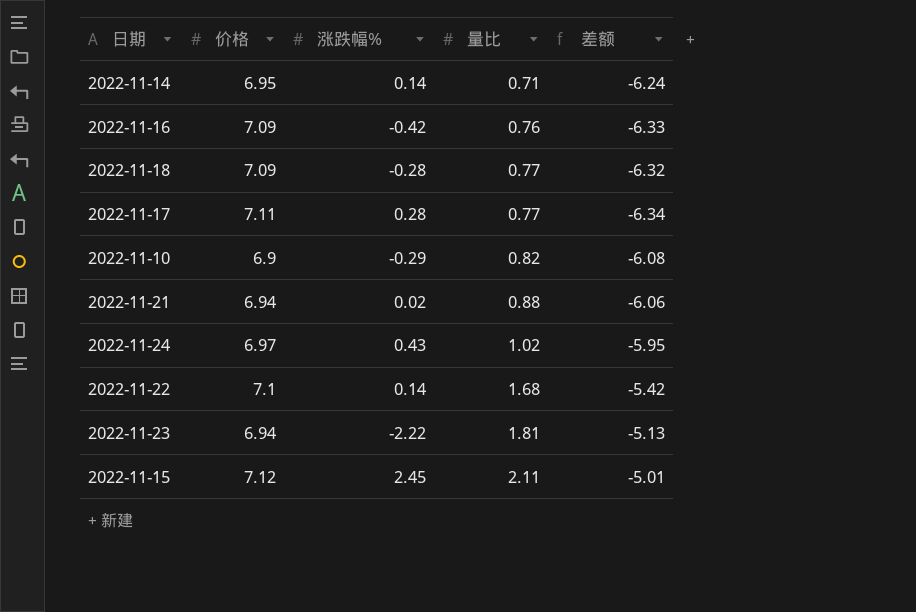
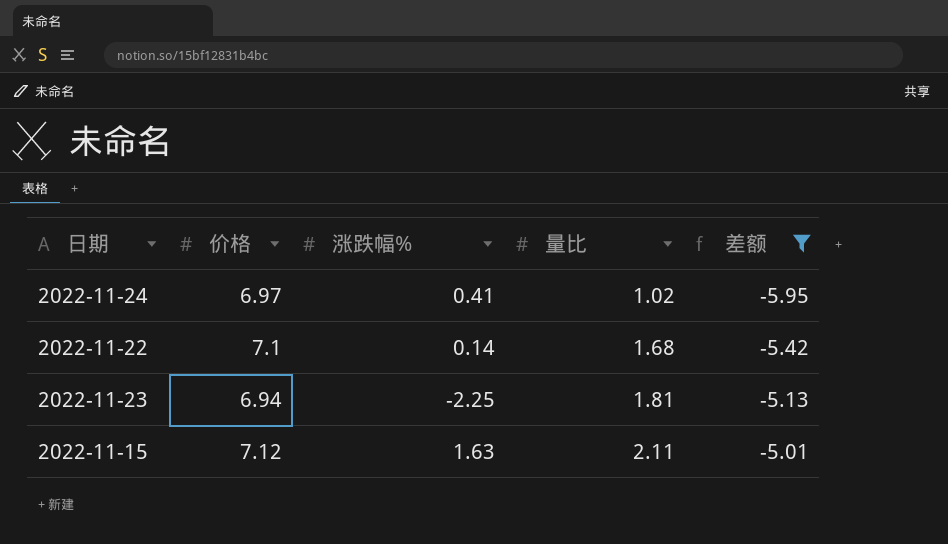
filter: none -> 差额 >= -5.95
2022-11-24 | 涨跌幅%: 0.43 -> 0.41
2022-11-23 | 涨跌幅%: -2.22 -> -2.25
2022-11-15 | 涨跌幅%: 2.45 -> 1.63

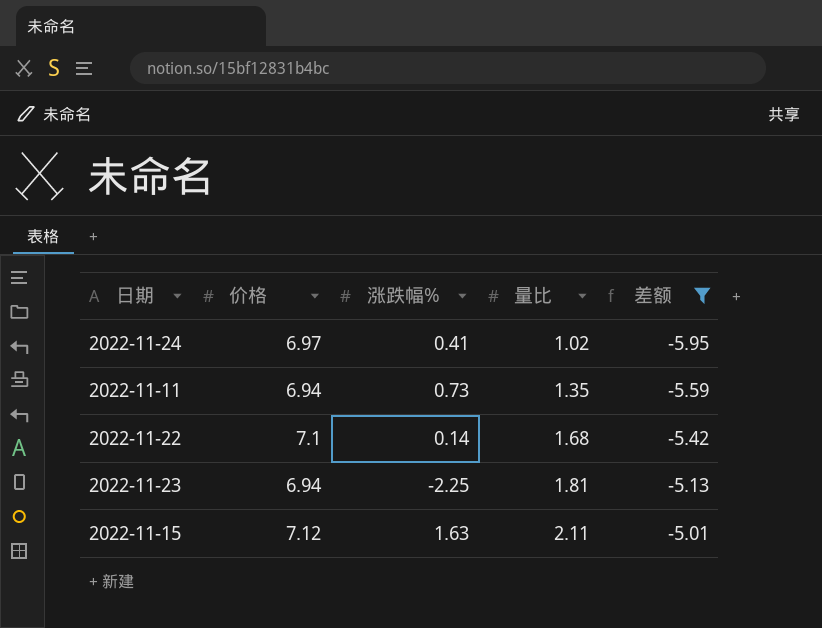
row 2022-11-11: none -> 6.94 | 0.73 | 1.35 | -5.59

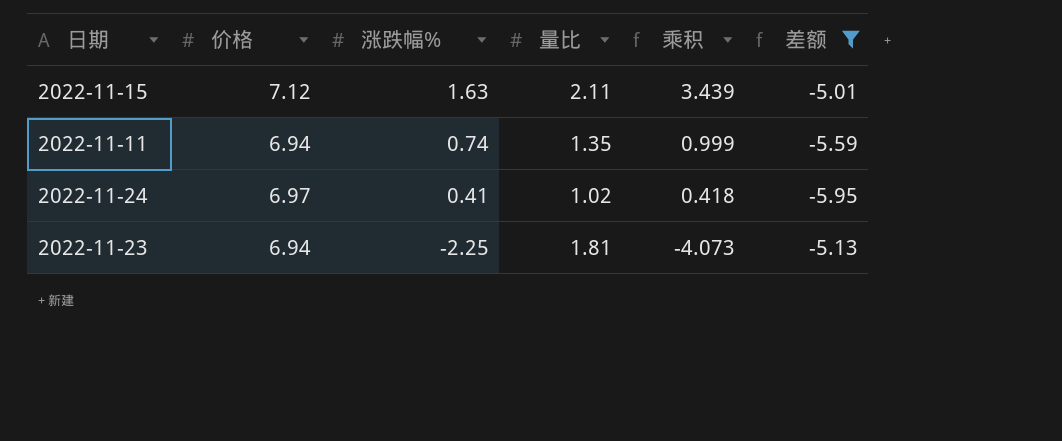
row order: 量比 ascending -> 涨跌幅% descending
column 乘积 | formula: none -> [涨跌幅%] * [量比]
row 2022-11-22: 7.1 | 0.14 | 1.68 | -5.42 -> none
2022-11-11 | 涨跌幅%: 0.73 -> 0.74

